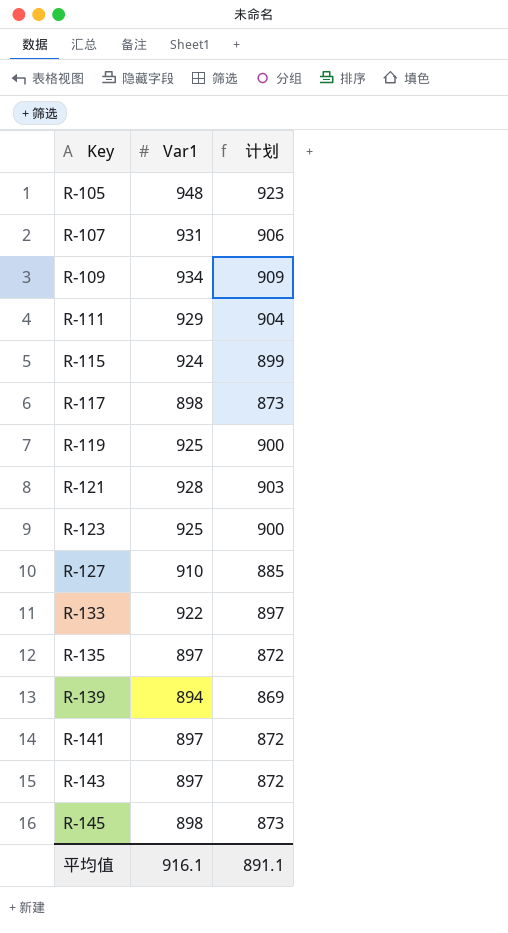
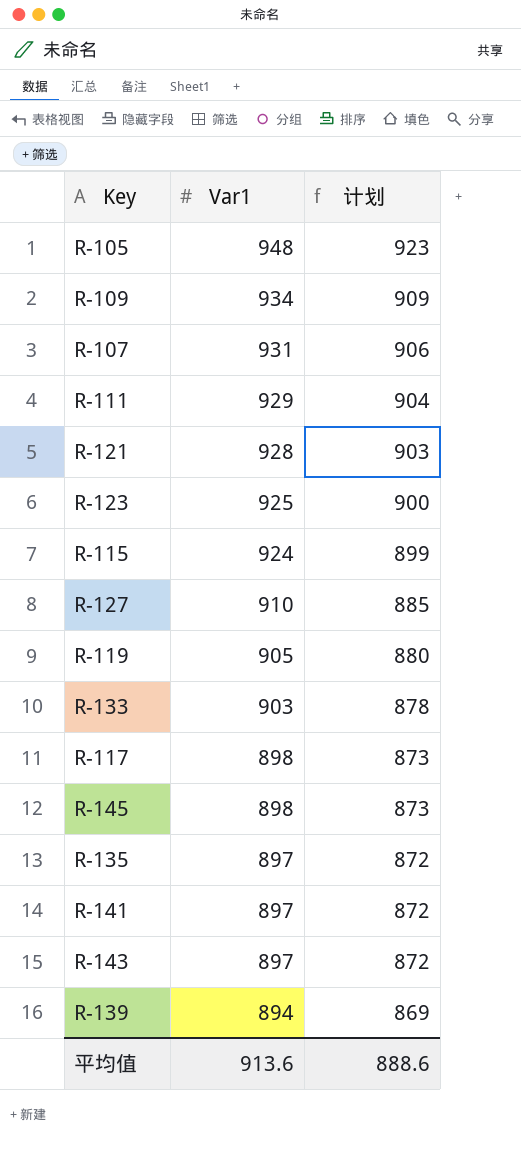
row order: Key ascending -> Var1 descending
R-119 | Var1: 925 -> 905
R-119 | 计划: 900 -> 880
R-133 | Var1: 922 -> 903
R-133 | 计划: 897 -> 878
平均值 | Var1: 916.1 -> 913.6
平均值 | 计划: 891.1 -> 888.6

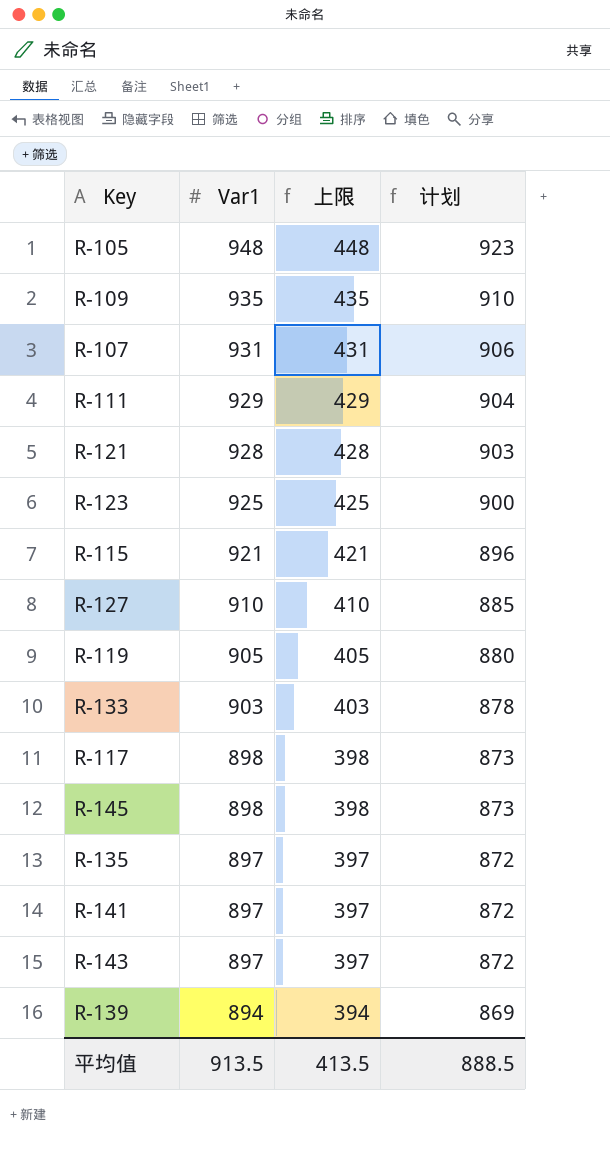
column 上限 | formula: none -> [Var1] - 500
R-109 | Var1: 934 -> 935
R-109 | 计划: 909 -> 910
R-115 | Var1: 924 -> 921
R-115 | 计划: 899 -> 896
平均值 | Var1: 913.6 -> 913.5
平均值 | 计划: 888.6 -> 888.5

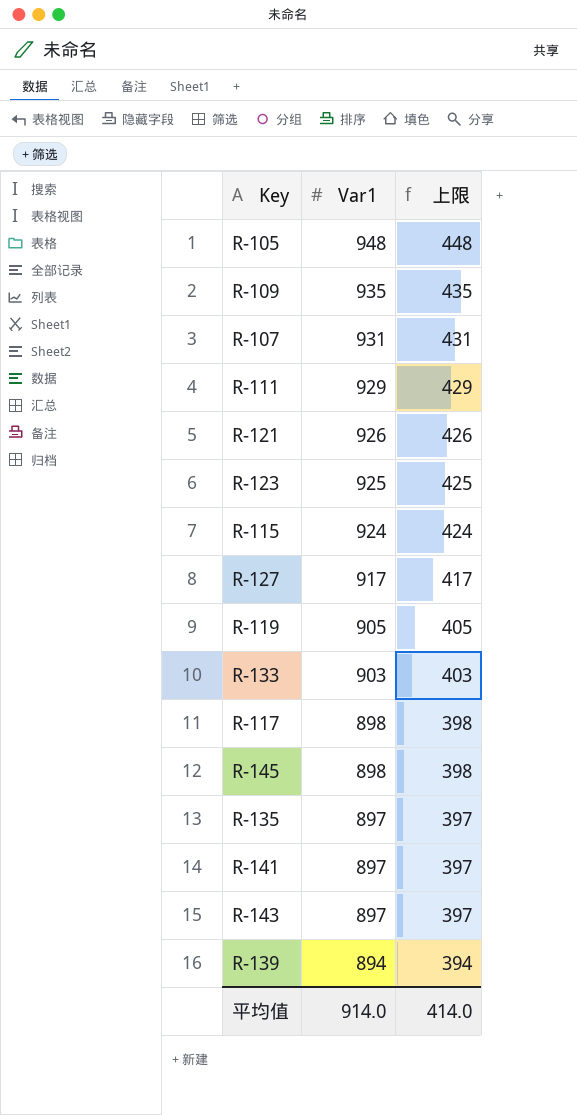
column 计划 | formula: [Var1] - 25 -> none
R-121 | Var1: 928 -> 926
R-121 | 上限: 428 -> 426
R-115 | Var1: 921 -> 924
R-115 | 上限: 421 -> 424
R-127 | Var1: 910 -> 917
R-127 | 上限: 410 -> 417
平均值 | Var1: 913.5 -> 914.0
平均值 | 上限: 413.5 -> 414.0

